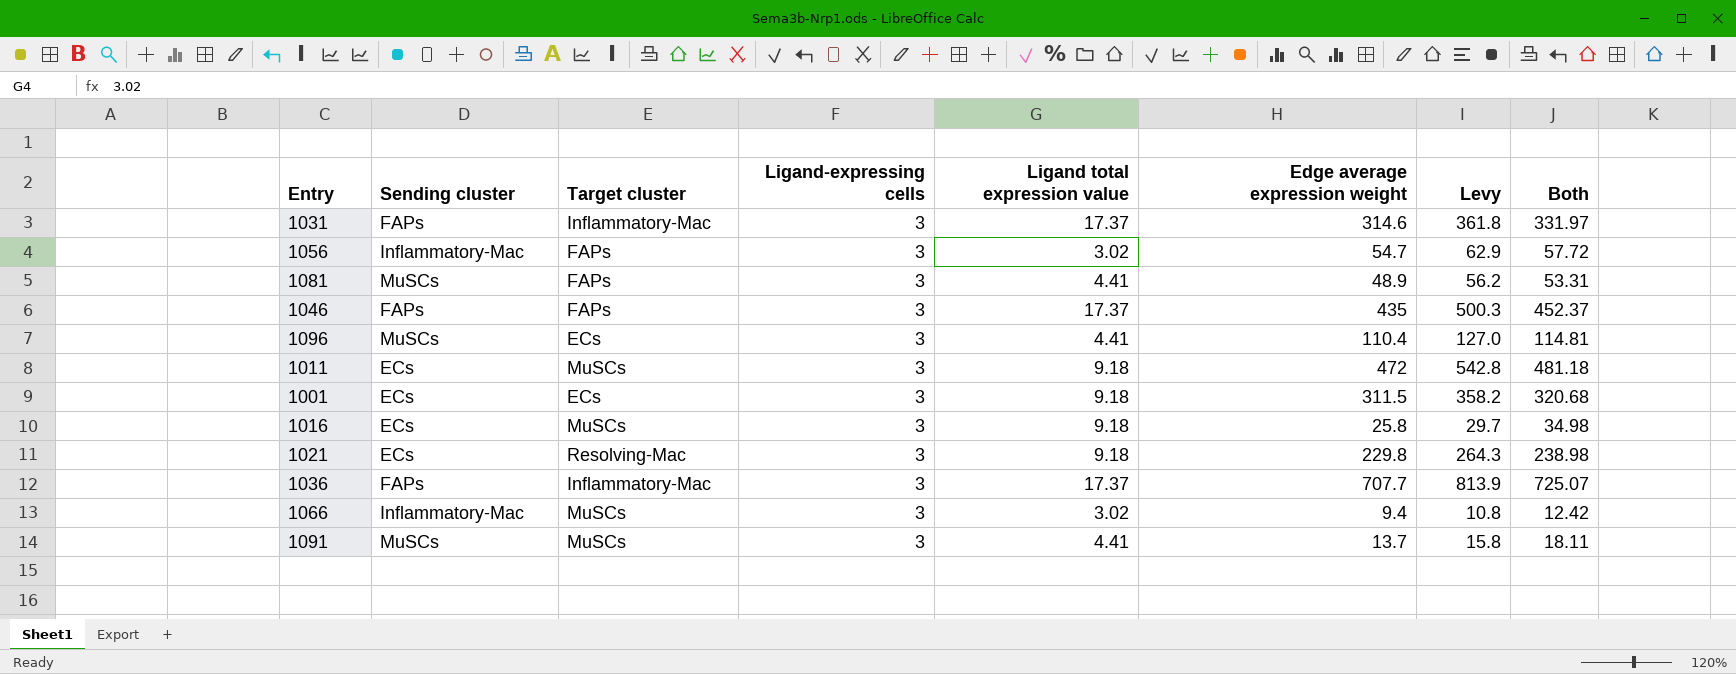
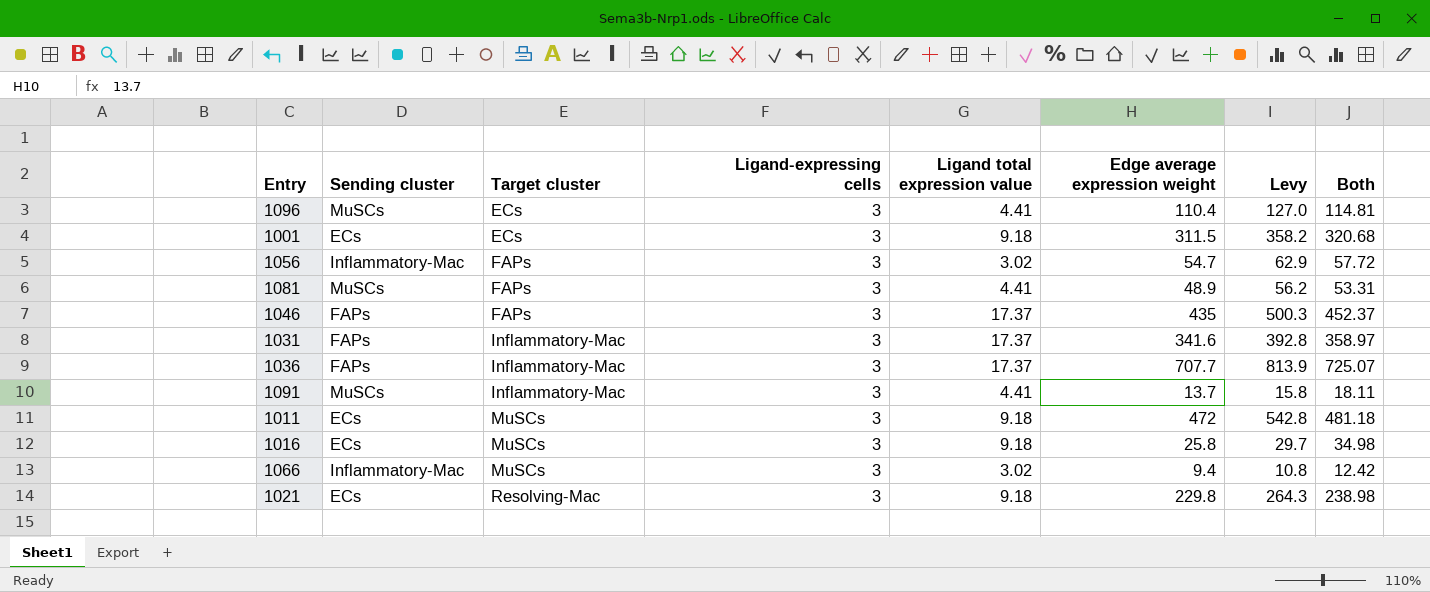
row order: none -> Target cluster ascending
1031 | Edge average expression weight: 314.6 -> 341.6
1031 | Levy: 361.8 -> 392.8
1031 | Both: 331.97 -> 358.97
1091 | Target cluster: MuSCs -> Inflammatory-Mac

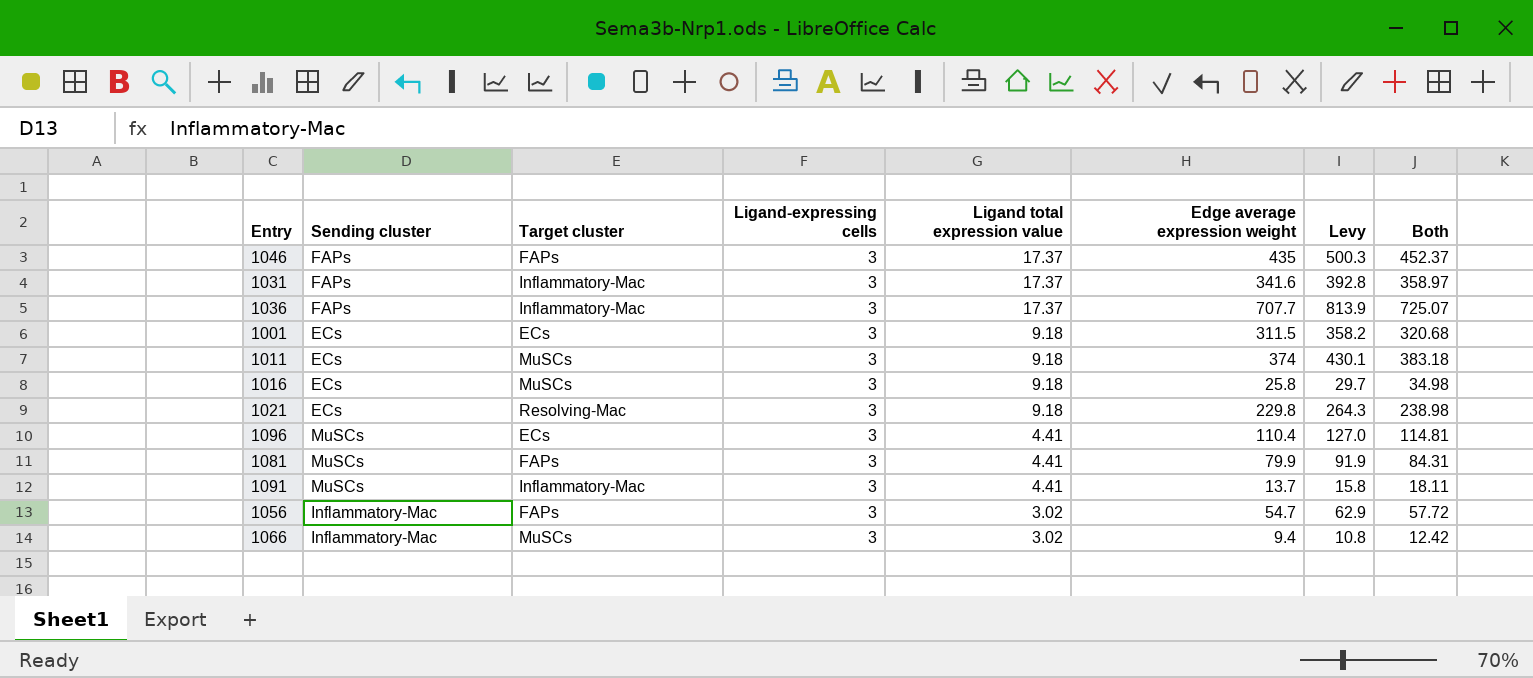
row order: Target cluster ascending -> Ligand total expression value descending
1011 | Edge average expression weight: 472 -> 374
1011 | Levy: 542.8 -> 430.1
1011 | Both: 481.18 -> 383.18
1081 | Edge average expression weight: 48.9 -> 79.9
1081 | Levy: 56.2 -> 91.9
1081 | Both: 53.31 -> 84.31

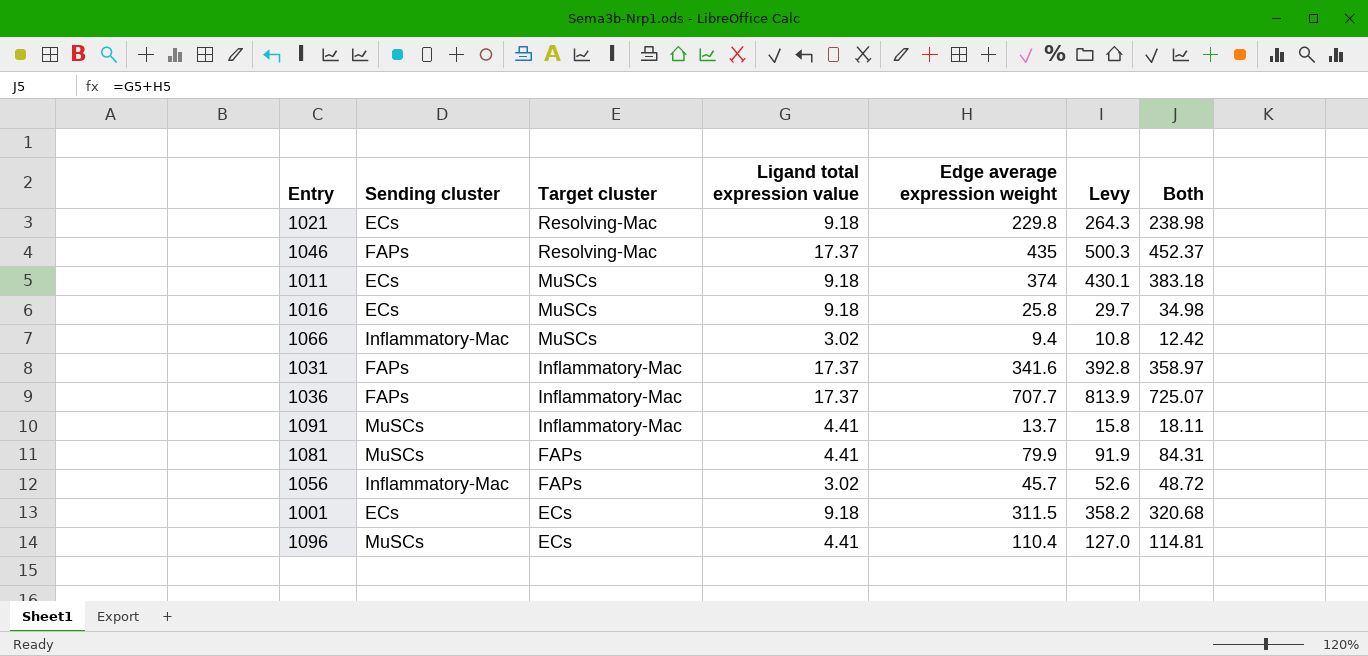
row order: Ligand total expression value descending -> Target cluster descending
column Ligand-expressing cells | position: 4 -> none
1046 | Target cluster: FAPs -> Resolving-Mac
1056 | Edge average expression weight: 54.7 -> 45.7
1056 | Levy: 62.9 -> 52.6
1056 | Both: 57.72 -> 48.72

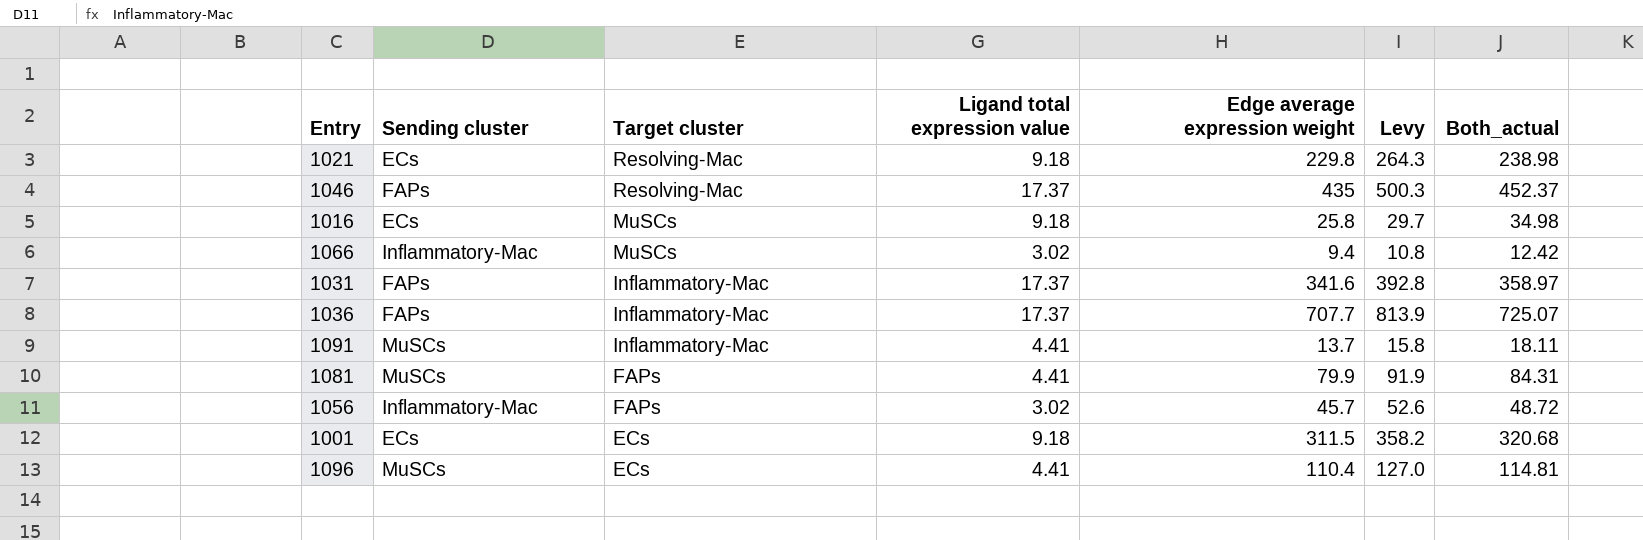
column name: Both -> Both_actual
row 1011: ECs | MuSCs | 9.18 | 374 | 430.1 | 383.18 -> none

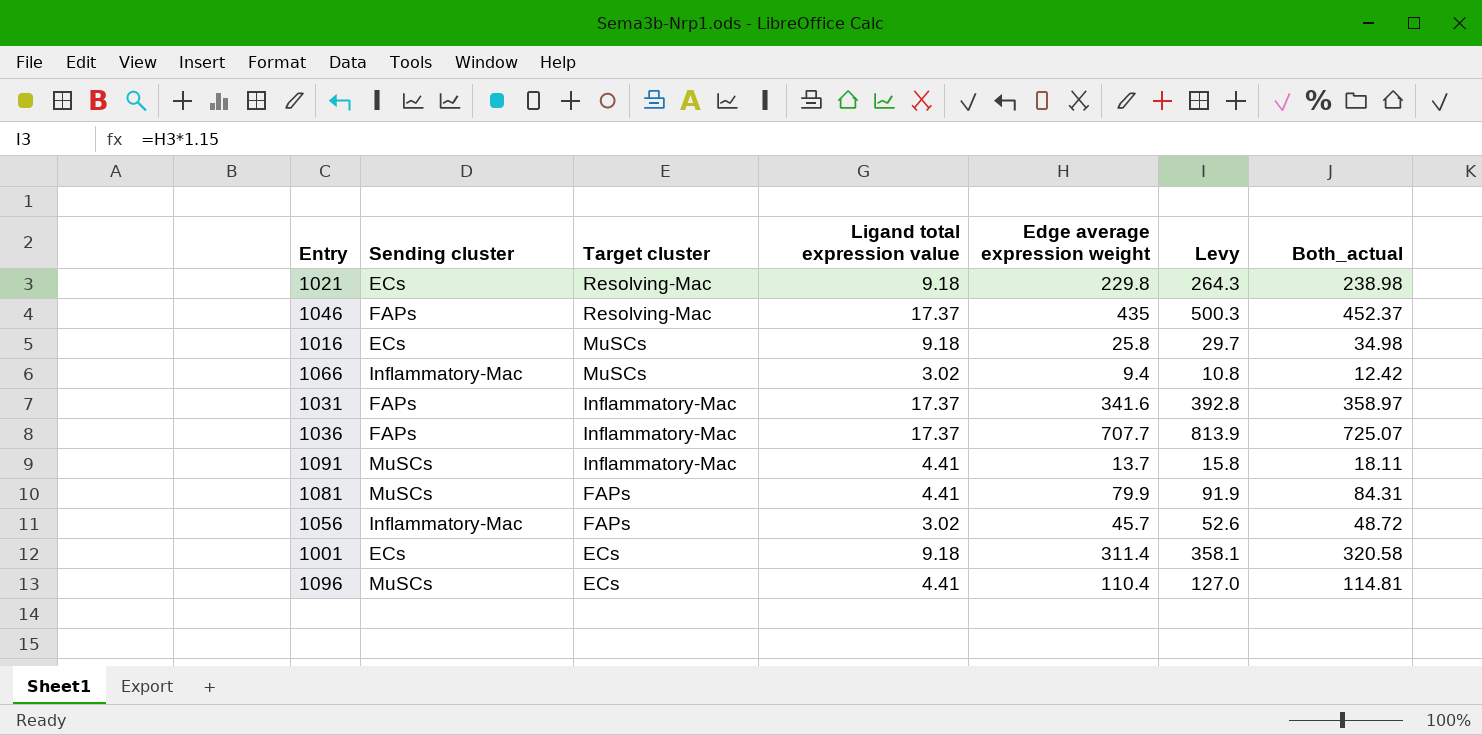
1001 | Edge average expression weight: 311.5 -> 311.4
1001 | Levy: 358.2 -> 358.1
1001 | Both_actual: 320.68 -> 320.58

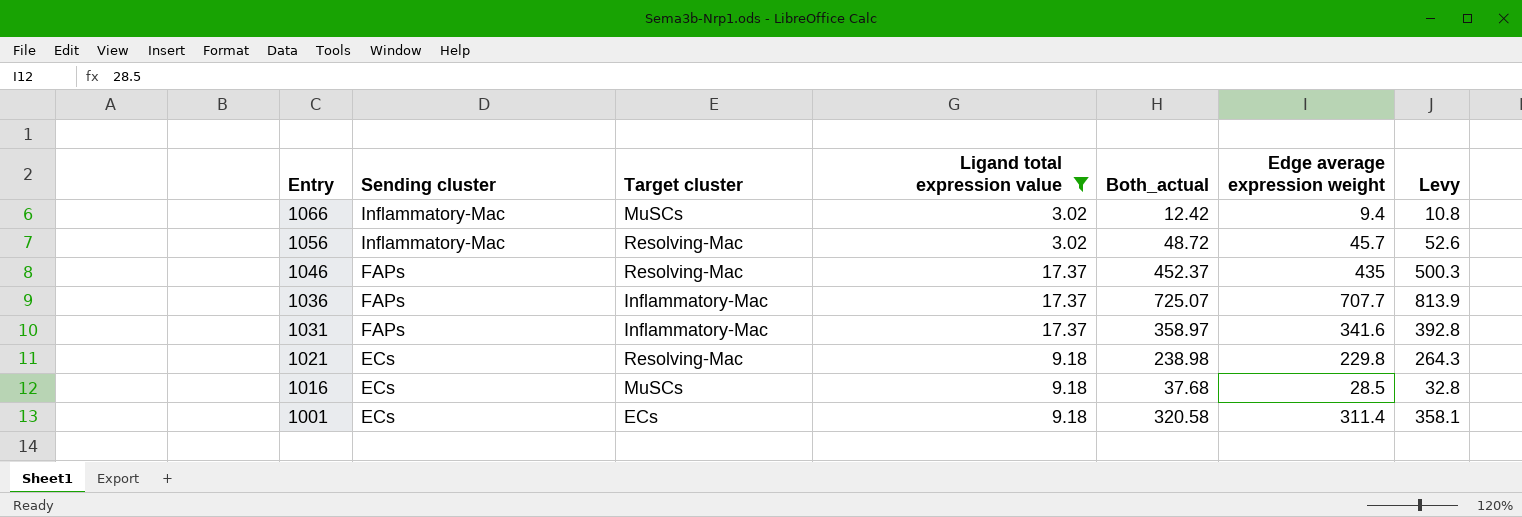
filter: none -> Ligand total expression value != 4.41
row order: Target cluster descending -> Entry descending
column Both_actual | position: 7 -> 5
1056 | Target cluster: FAPs -> Resolving-Mac
1016 | Both_actual: 34.98 -> 37.68
1016 | Edge average expression weight: 25.8 -> 28.5
1016 | Levy: 29.7 -> 32.8

